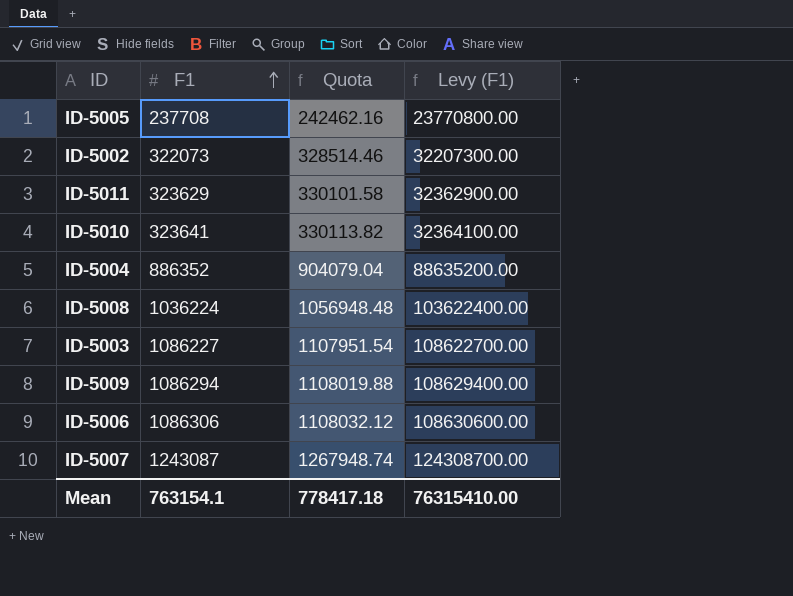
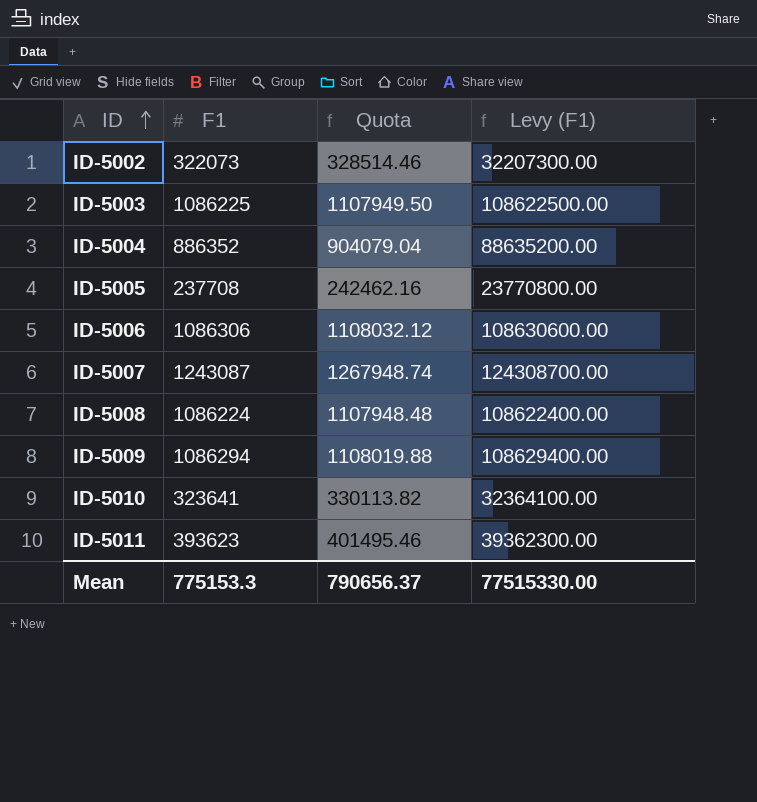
row order: F1 ascending -> ID ascending
ID-5003 | F1: 1086227 -> 1086225
ID-5003 | Quota: 1107951.54 -> 1107949.50
ID-5003 | Levy (F1): 108622700.00 -> 108622500.00
ID-5008 | F1: 1036224 -> 1086224
ID-5008 | Quota: 1056948.48 -> 1107948.48
ID-5008 | Levy (F1): 103622400.00 -> 108622400.00
ID-5011 | F1: 323629 -> 393623
ID-5011 | Quota: 330101.58 -> 401495.46
ID-5011 | Levy (F1): 32362900.00 -> 39362300.00
Mean | F1: 763154.1 -> 775153.3
Mean | Quota: 778417.18 -> 790656.37
Mean | Levy (F1): 76315410.00 -> 77515330.00

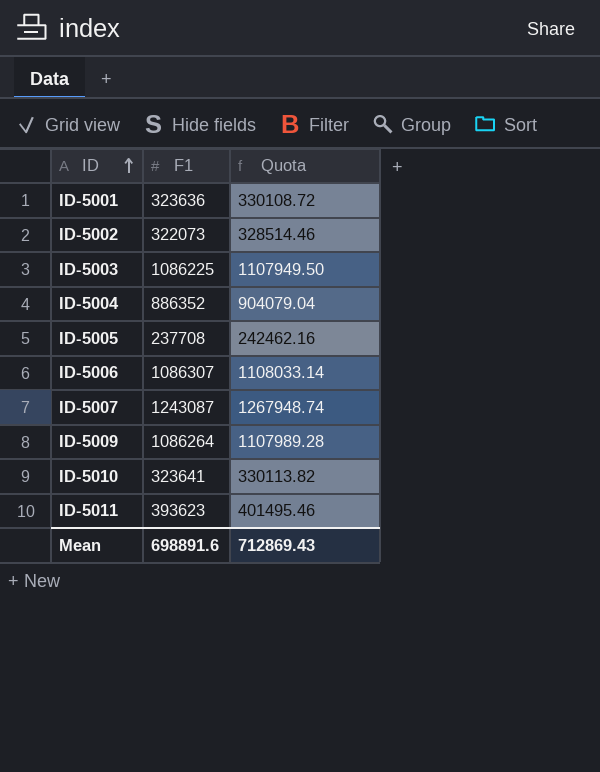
column Levy (F1) | formula: [F1] * 100 -> none
row ID-5008: 1086224 | 1107948.48 | 108622400.00 -> none
row ID-5001: none -> 323636 | 330108.72
ID-5006 | F1: 1086306 -> 1086307
ID-5006 | Quota: 1108032.12 -> 1108033.14
ID-5009 | F1: 1086294 -> 1086264
ID-5009 | Quota: 1108019.88 -> 1107989.28
Mean | F1: 775153.3 -> 698891.6
Mean | Quota: 790656.37 -> 712869.43

